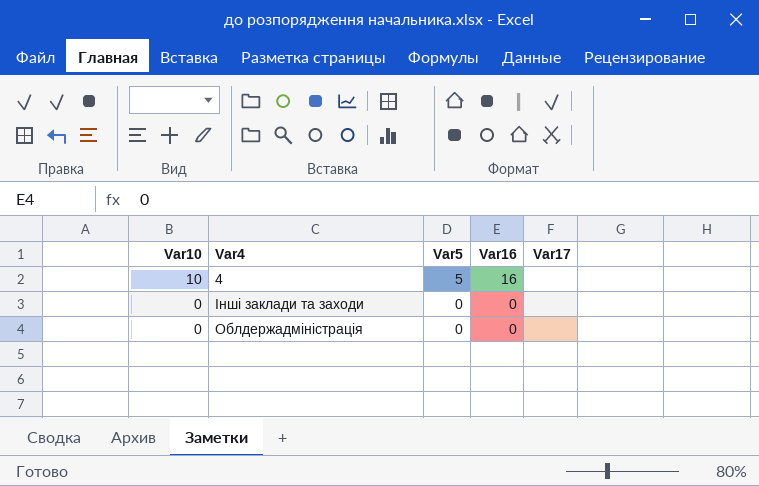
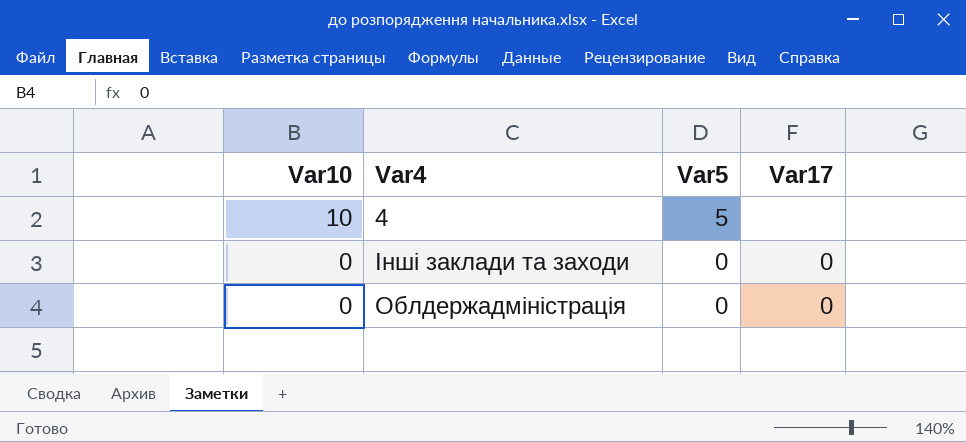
column Var16 | position: 4 -> none
Інші заклади та заходи | Var17: none -> 0
Облдержадміністрація | Var17: none -> 0

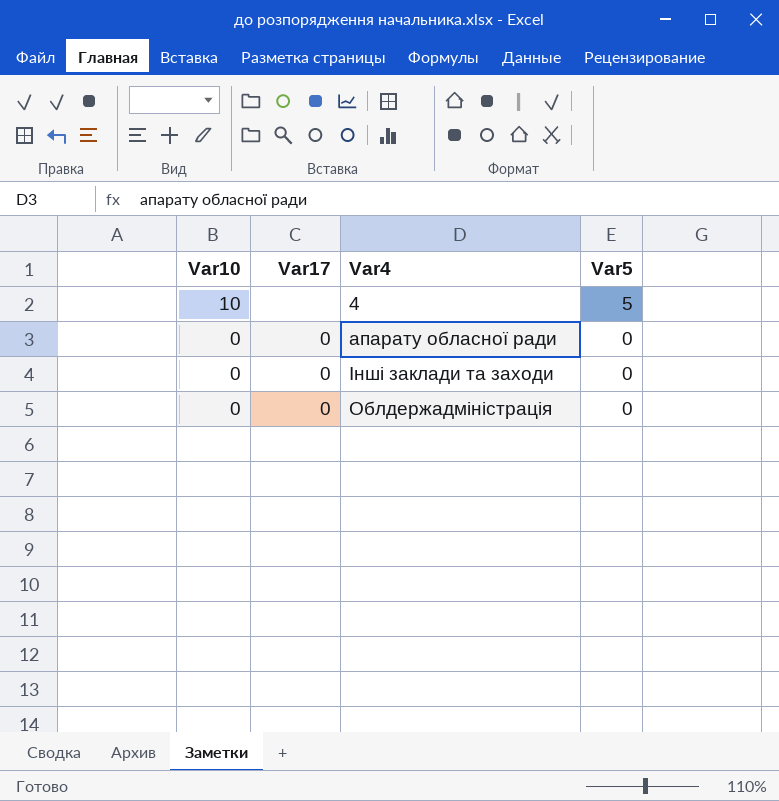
column Var17 | position: 4 -> 2
row апарату обласної ради: none -> 0 | 0 | 0

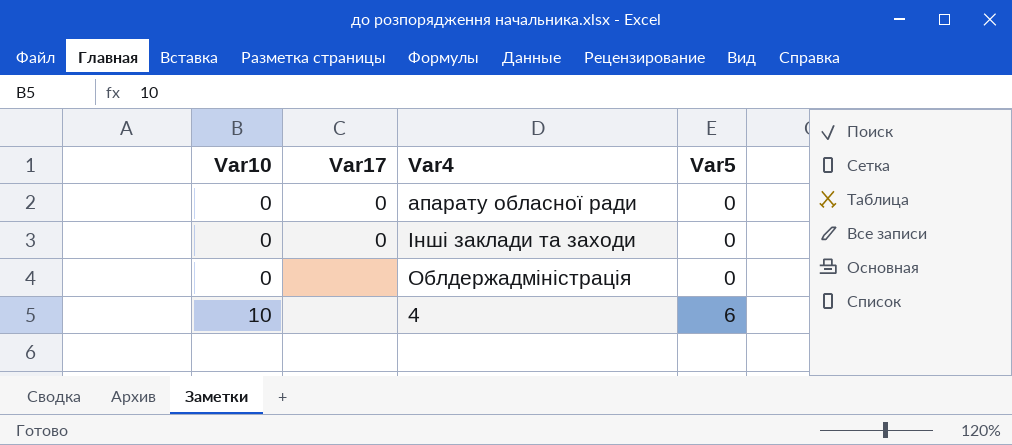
row order: Var10 descending -> Var10 ascending
Облдержадміністрація | Var17: 0 -> none
4 | Var5: 5 -> 6

